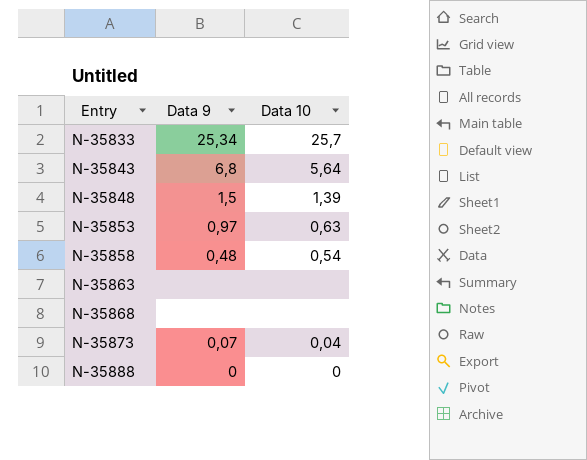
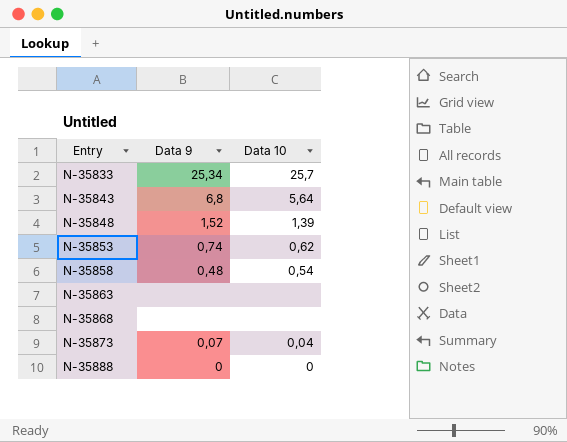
N-35848 | Data 9: 1,5 -> 1,52
N-35853 | Data 9: 0,97 -> 0,74
N-35853 | Data 10: 0,63 -> 0,62

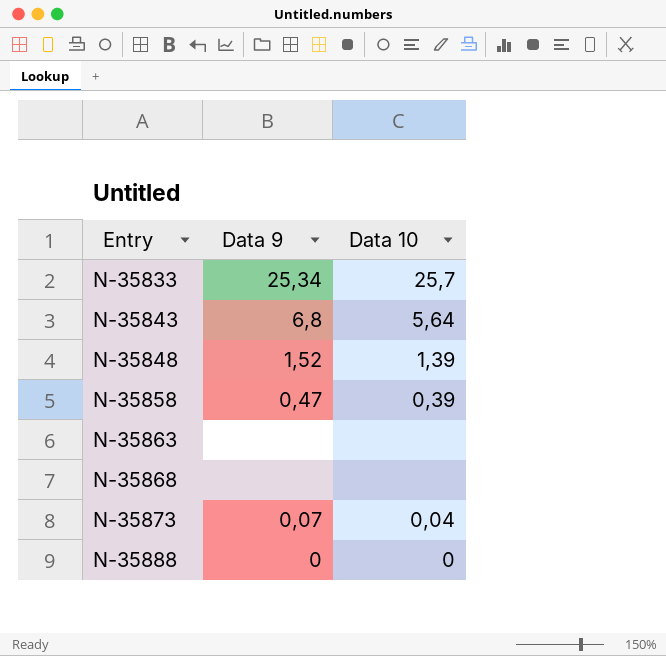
row N-35853: 0,74 | 0,62 -> none
N-35858 | Data 9: 0,48 -> 0,47
N-35858 | Data 10: 0,54 -> 0,39

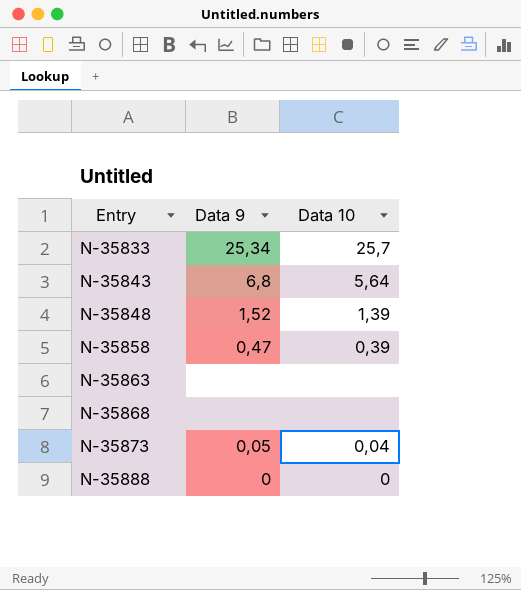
N-35873 | Data 9: 0,07 -> 0,05

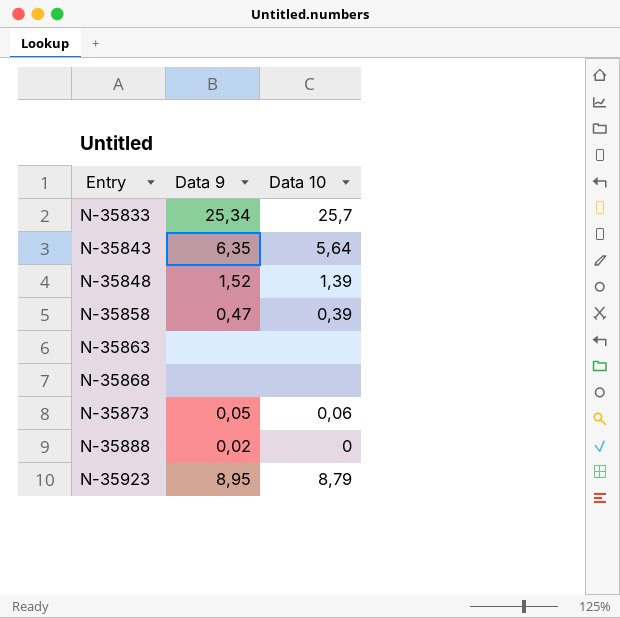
N-35843 | Data 9: 6,8 -> 6,35
N-35873 | Data 10: 0,04 -> 0,06
N-35888 | Data 9: 0 -> 0,02
row N-35923: none -> 8,95 | 8,79

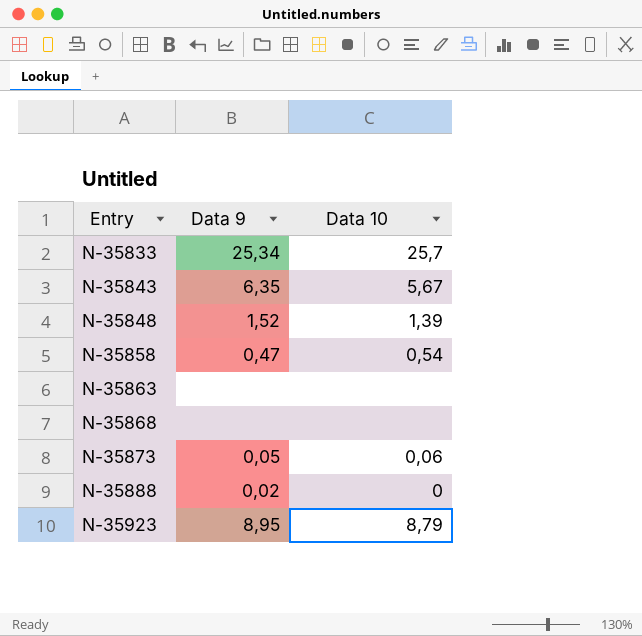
N-35843 | Data 10: 5,64 -> 5,67
N-35858 | Data 10: 0,39 -> 0,54

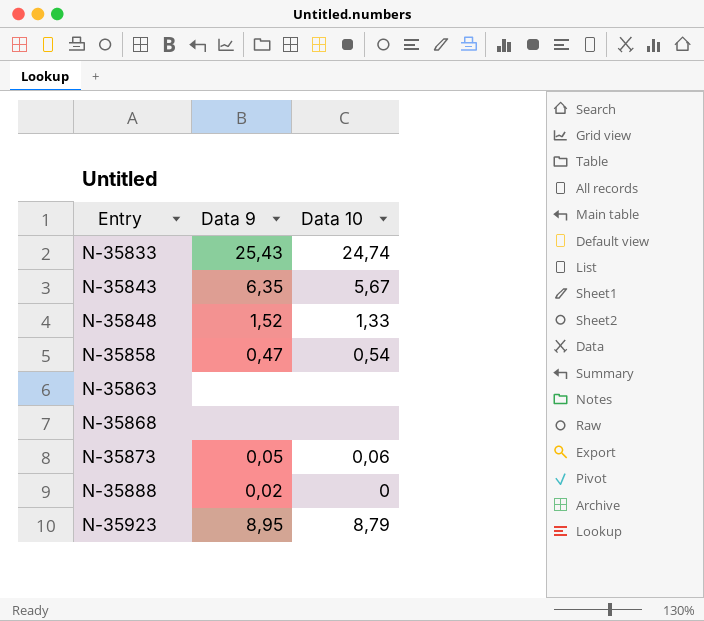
N-35833 | Data 9: 25,34 -> 25,43
N-35833 | Data 10: 25,7 -> 24,74
N-35848 | Data 10: 1,39 -> 1,33

